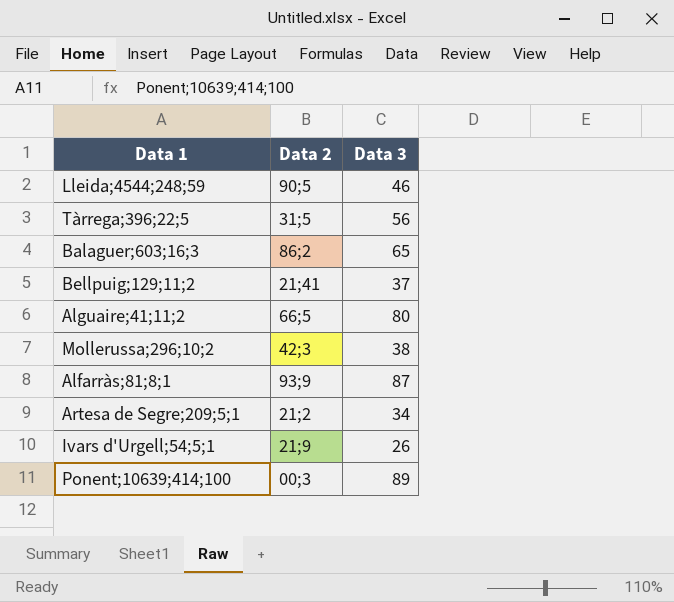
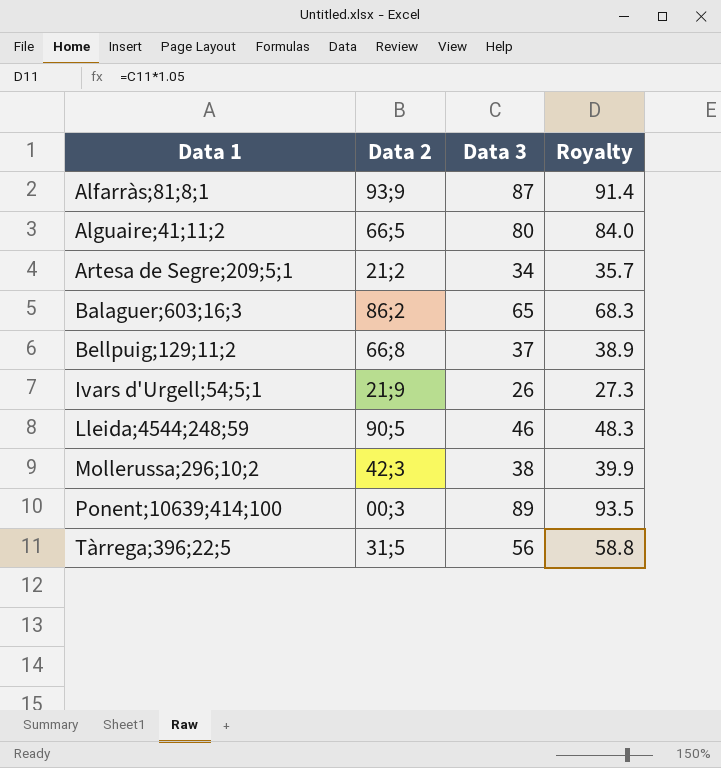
row order: none -> Data 1 ascending
column Royalty | formula: none -> [Data 3] * 1.05
Bellpuig;129;11;2 | Data 2: 21;41 -> 66;8

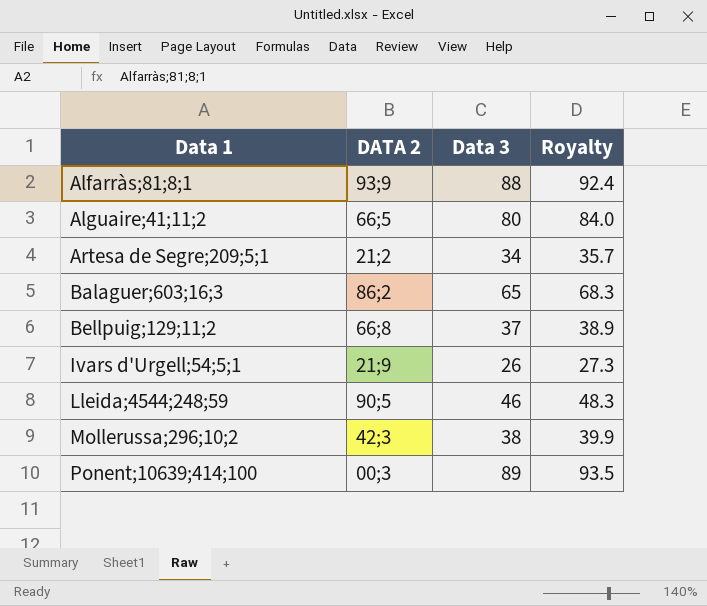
column name: Data 2 -> DATA 2
row Tàrrega;396;22;5: 31;5 | 56 | 58.8 -> none
Alfarràs;81;8;1 | Data 3: 87 -> 88
Alfarràs;81;8;1 | Royalty: 91.4 -> 92.4

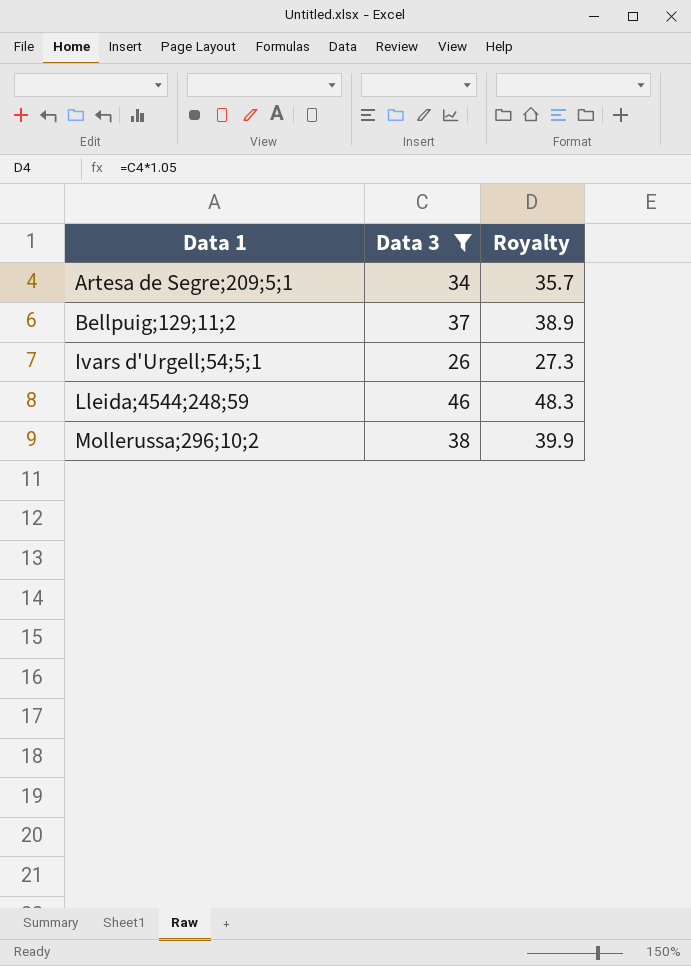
filter: none -> Data 3 <= 46
column DATA 2 | position: 2 -> none

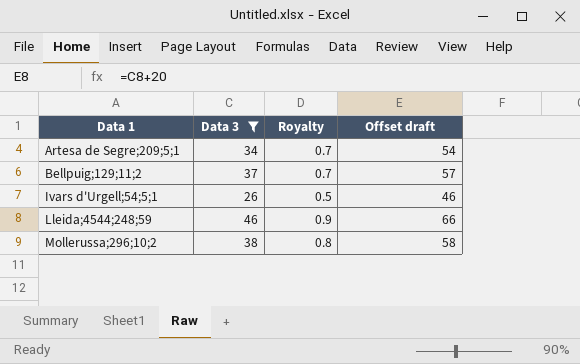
column Royalty | formula: [Data 3] * 1.05 -> [Data 3] * 0.02
column Offset draft | formula: none -> [Data 3] + 20

